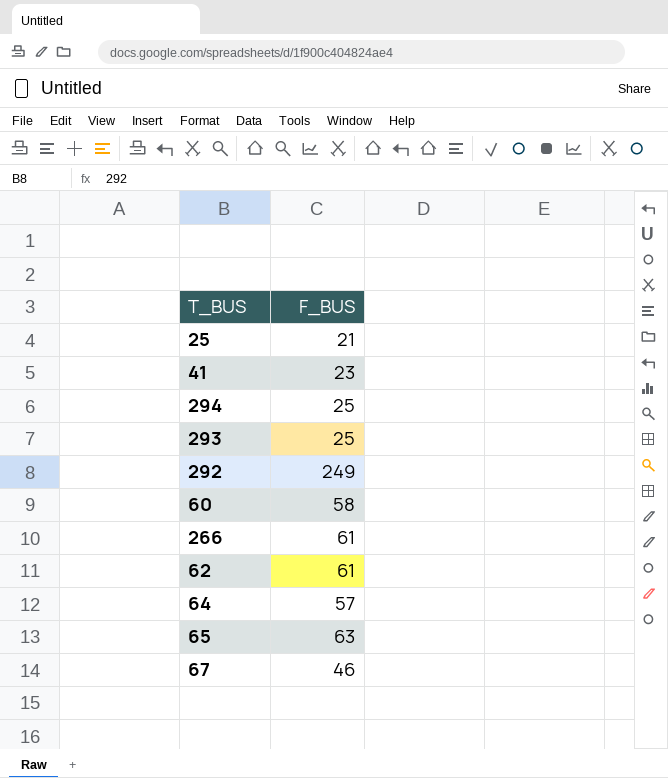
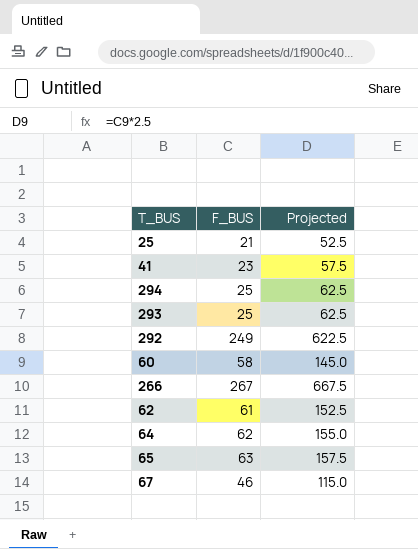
column Projected | formula: none -> [F_BUS] * 2.5
266 | F_BUS: 61 -> 267
64 | F_BUS: 57 -> 62

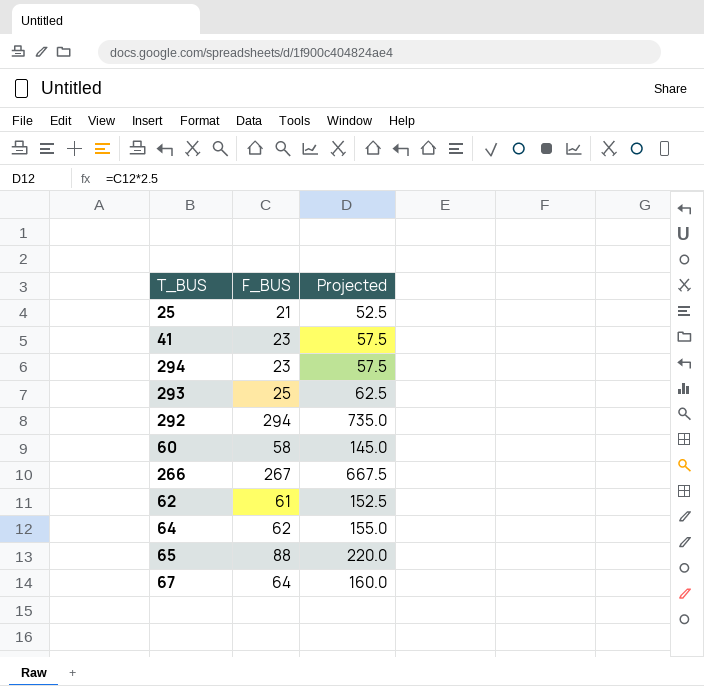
294 | F_BUS: 25 -> 23
294 | Projected: 62.5 -> 57.5
292 | F_BUS: 249 -> 294
292 | Projected: 622.5 -> 735.0
65 | F_BUS: 63 -> 88
65 | Projected: 157.5 -> 220.0
67 | F_BUS: 46 -> 64
67 | Projected: 115.0 -> 160.0

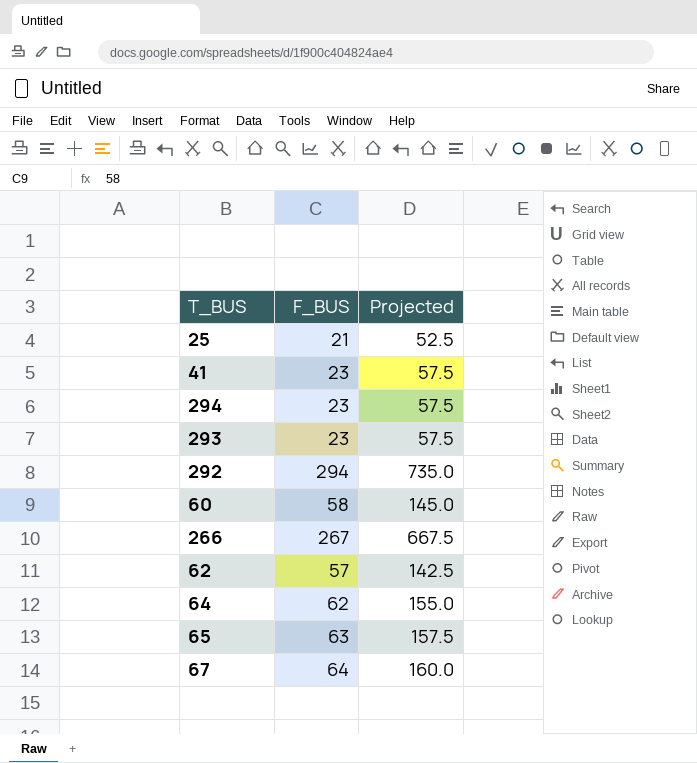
293 | F_BUS: 25 -> 23
293 | Projected: 62.5 -> 57.5
62 | F_BUS: 61 -> 57
62 | Projected: 152.5 -> 142.5
65 | F_BUS: 88 -> 63
65 | Projected: 220.0 -> 157.5

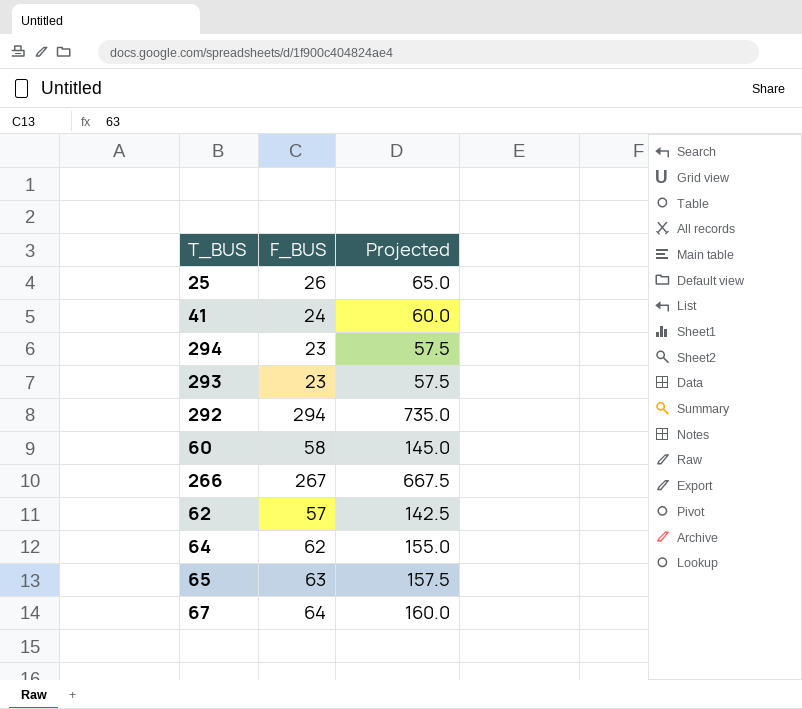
25 | F_BUS: 21 -> 26
25 | Projected: 52.5 -> 65.0
41 | F_BUS: 23 -> 24
41 | Projected: 57.5 -> 60.0

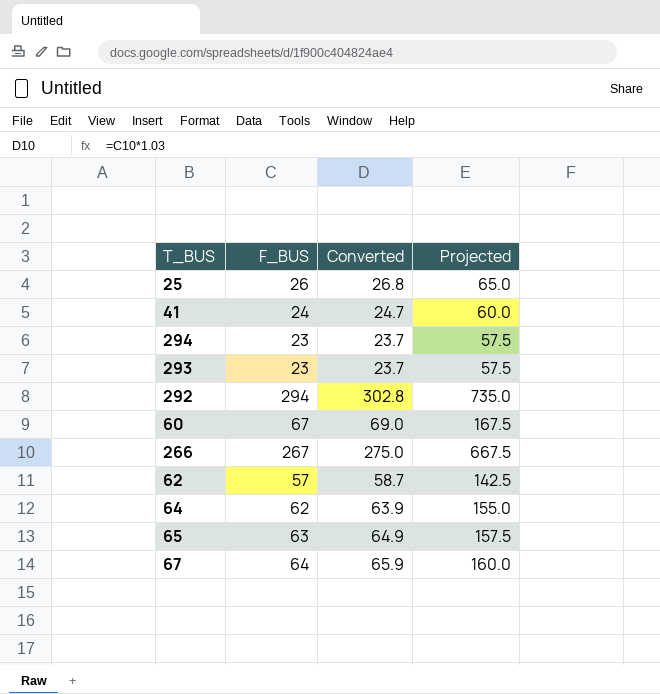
column Converted | formula: none -> [F_BUS] * 1.03
60 | F_BUS: 58 -> 67
60 | Projected: 145.0 -> 167.5

